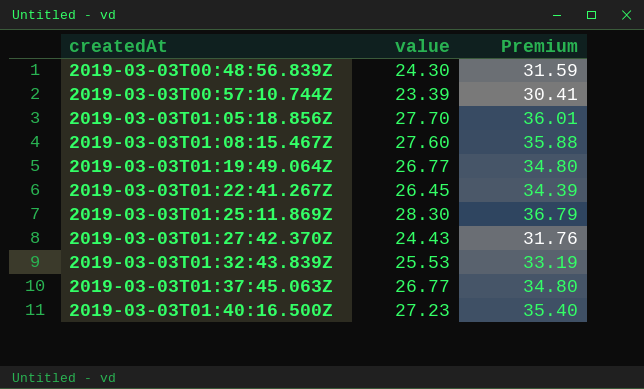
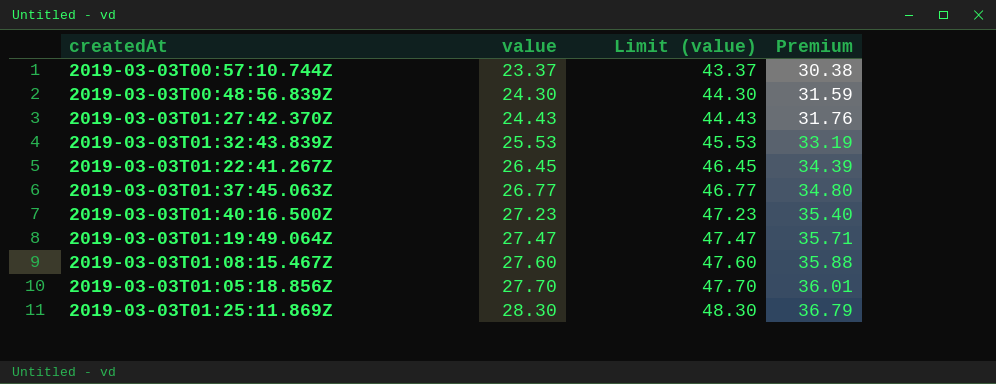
row order: createdAt ascending -> value ascending
column Limit (value) | formula: none -> [value] + 20
2019-03-03T00:57:10.744Z | value: 23.39 -> 23.37
2019-03-03T00:57:10.744Z | Premium: 30.41 -> 30.38
2019-03-03T01:19:49.064Z | value: 26.77 -> 27.47
2019-03-03T01:19:49.064Z | Premium: 34.80 -> 35.71

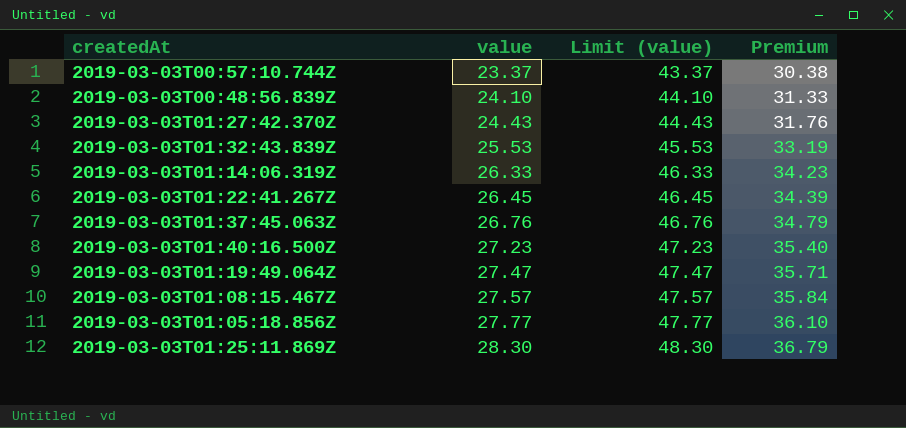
2019-03-03T00:48:56.839Z | value: 24.30 -> 24.10
2019-03-03T00:48:56.839Z | Limit (value): 44.30 -> 44.10
2019-03-03T00:48:56.839Z | Premium: 31.59 -> 31.33
row 2019-03-03T01:14:06.319Z: none -> 26.33 | 46.33 | 34.23
2019-03-03T01:37:45.063Z | value: 26.77 -> 26.76
2019-03-03T01:37:45.063Z | Limit (value): 46.77 -> 46.76
2019-03-03T01:37:45.063Z | Premium: 34.80 -> 34.79
2019-03-03T01:08:15.467Z | value: 27.60 -> 27.57
2019-03-03T01:08:15.467Z | Limit (value): 47.60 -> 47.57
2019-03-03T01:08:15.467Z | Premium: 35.88 -> 35.84
2019-03-03T01:05:18.856Z | value: 27.70 -> 27.77
2019-03-03T01:05:18.856Z | Limit (value): 47.70 -> 47.77
2019-03-03T01:05:18.856Z | Premium: 36.01 -> 36.10

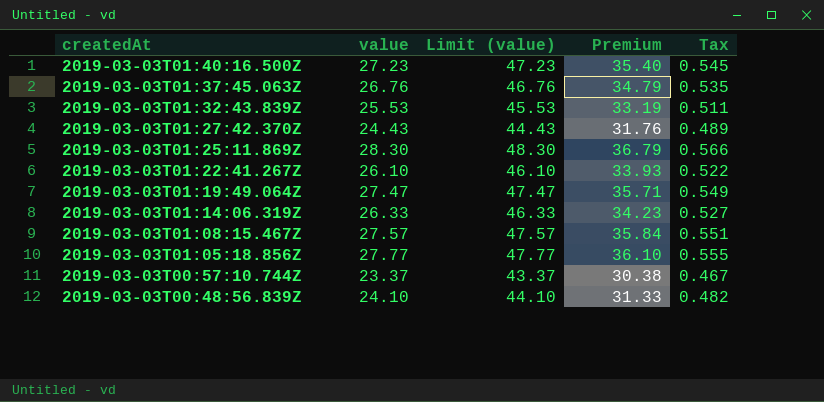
row order: value ascending -> createdAt descending
column Tax | formula: none -> [value] * 0.02
2019-03-03T01:22:41.267Z | value: 26.45 -> 26.10
2019-03-03T01:22:41.267Z | Limit (value): 46.45 -> 46.10
2019-03-03T01:22:41.267Z | Premium: 34.39 -> 33.93

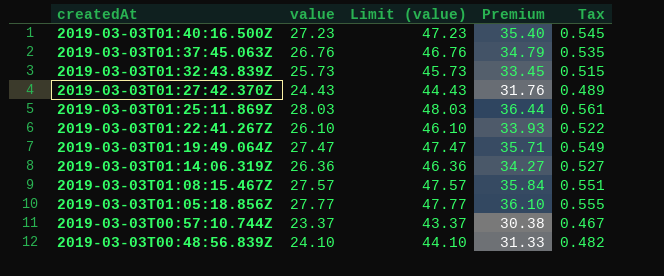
2019-03-03T01:32:43.839Z | value: 25.53 -> 25.73
2019-03-03T01:32:43.839Z | Limit (value): 45.53 -> 45.73
2019-03-03T01:32:43.839Z | Premium: 33.19 -> 33.45
2019-03-03T01:32:43.839Z | Tax: 0.511 -> 0.515
2019-03-03T01:25:11.869Z | value: 28.30 -> 28.03
2019-03-03T01:25:11.869Z | Limit (value): 48.30 -> 48.03
2019-03-03T01:25:11.869Z | Premium: 36.79 -> 36.44
2019-03-03T01:25:11.869Z | Tax: 0.566 -> 0.561
2019-03-03T01:14:06.319Z | value: 26.33 -> 26.36
2019-03-03T01:14:06.319Z | Limit (value): 46.33 -> 46.36
2019-03-03T01:14:06.319Z | Premium: 34.23 -> 34.27

